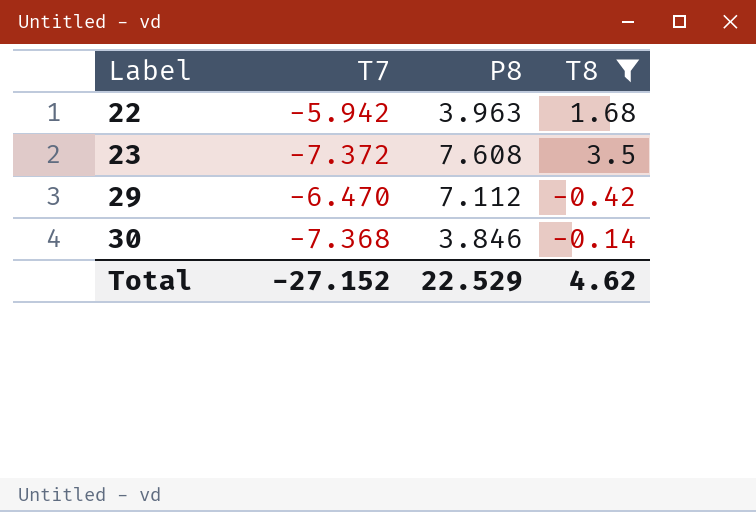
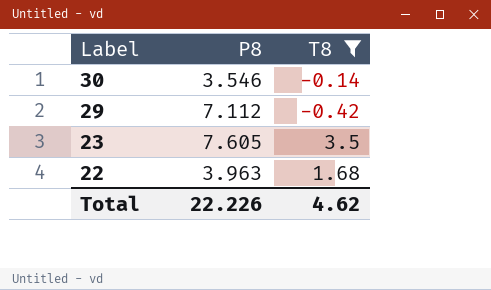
row order: Label ascending -> Label descending
column T7 | position: 2 -> none
30 | P8: 3.846 -> 3.546
23 | P8: 7.608 -> 7.605
Total | P8: 22.529 -> 22.226

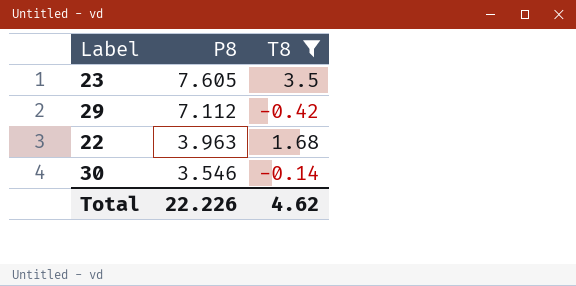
row order: Label descending -> P8 descending

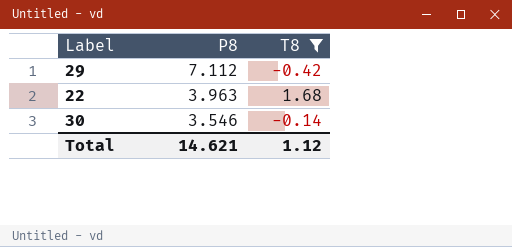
row 23: 7.605 | 3.5 -> none
Total | P8: 22.226 -> 14.621
Total | T8: 4.62 -> 1.12

